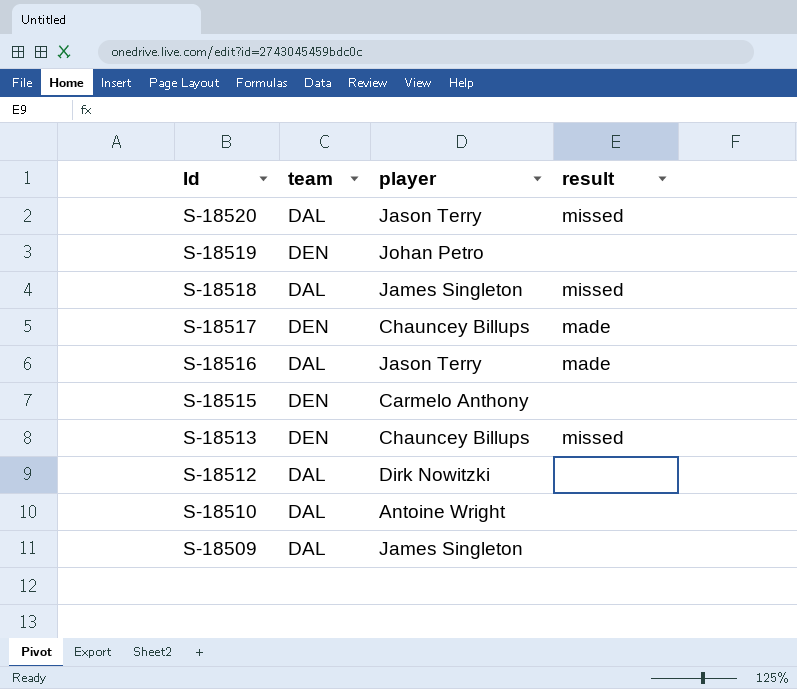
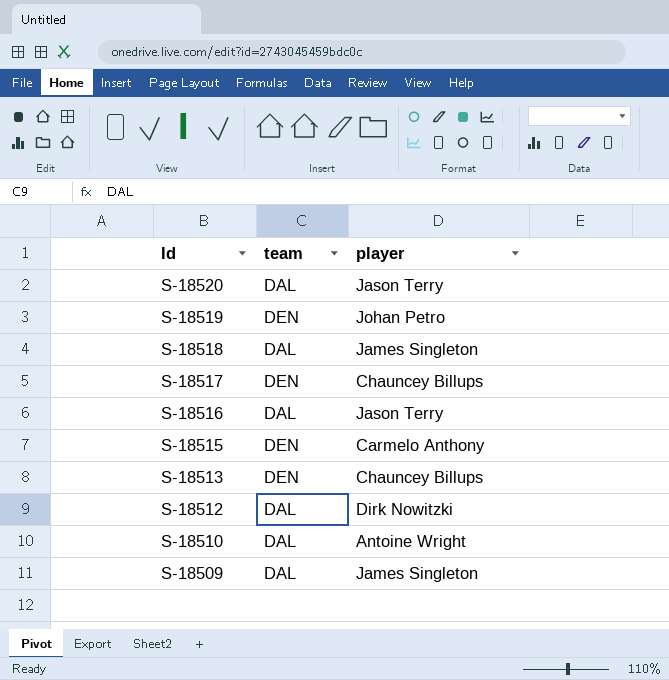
column result | position: 4 -> none

